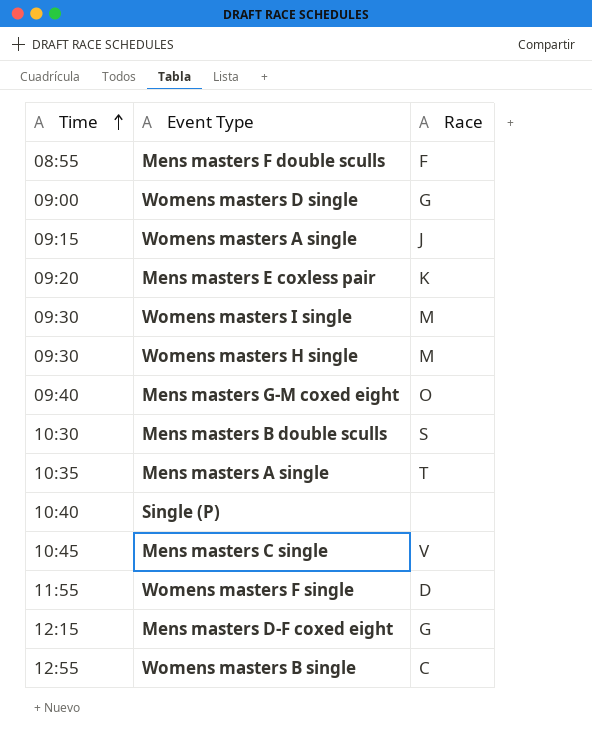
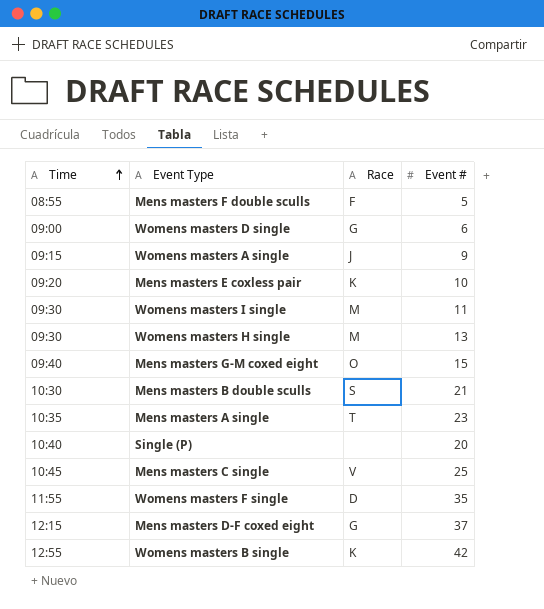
column Event # | position: none -> 4
Womens masters B single | Race: C -> K

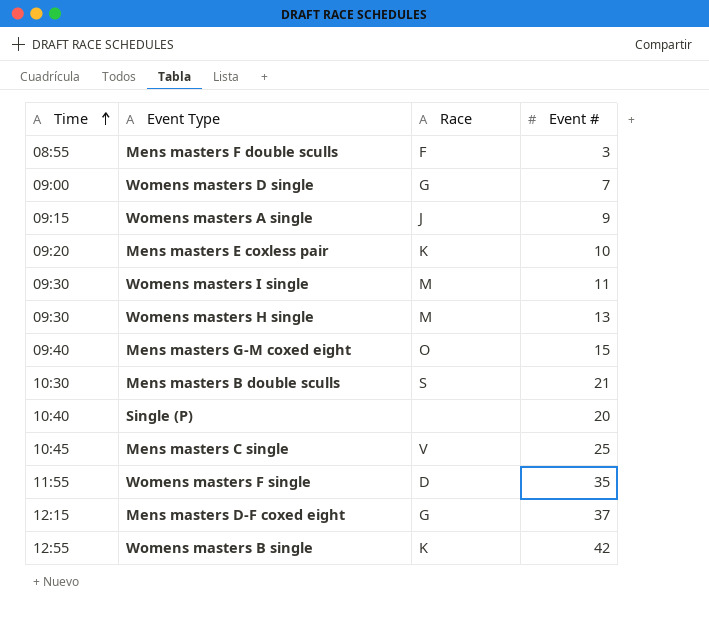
row Mens masters A single: 10:35 | T | 23 -> none
Mens masters F double sculls | Event #: 5 -> 3
Womens masters D single | Event #: 6 -> 7

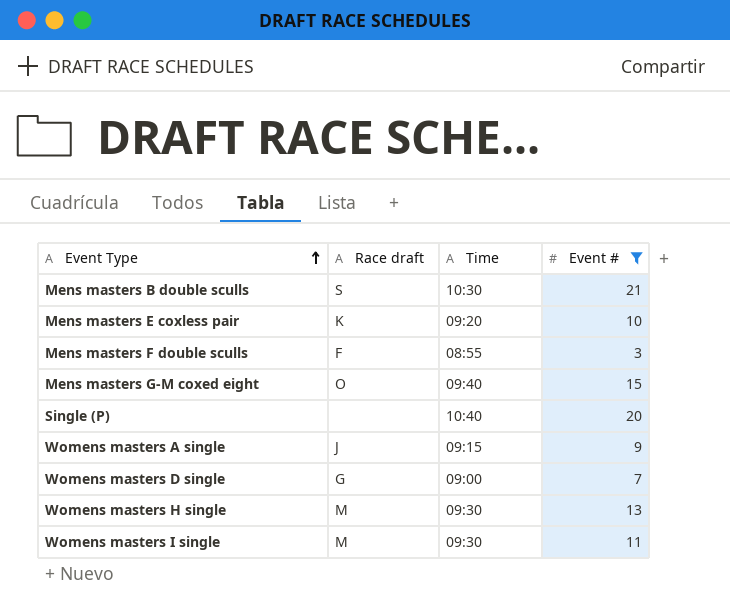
filter: none -> Event # <= 21
row order: Time ascending -> Event Type ascending
column name: Race -> Race draft
column Time | position: 1 -> 3

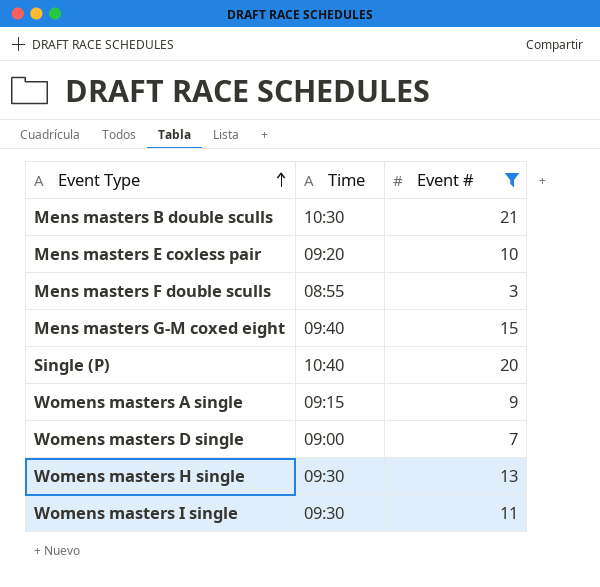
column Race draft | position: 2 -> none

